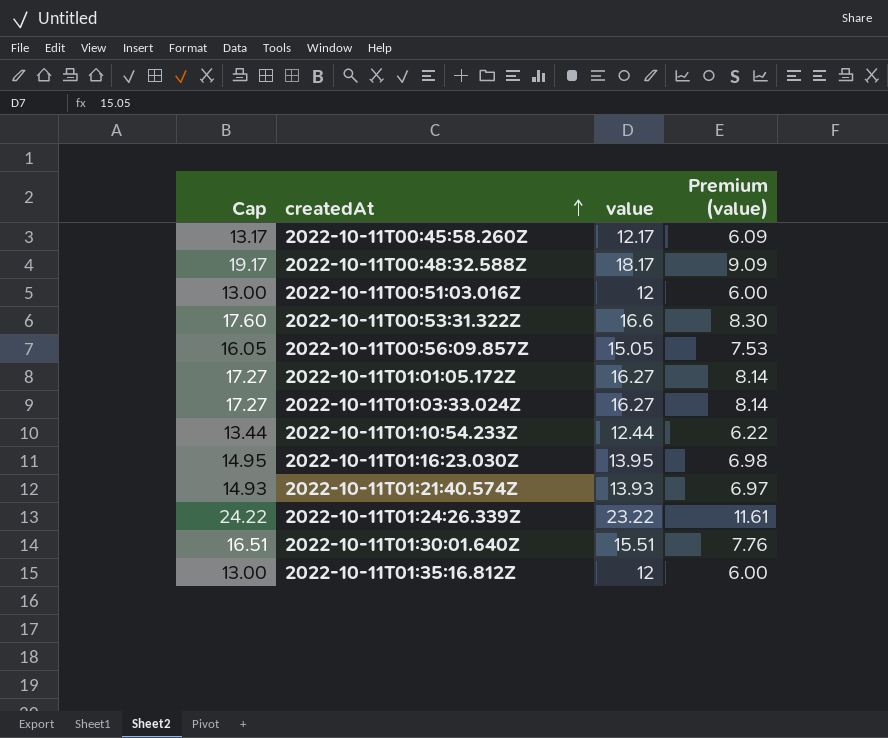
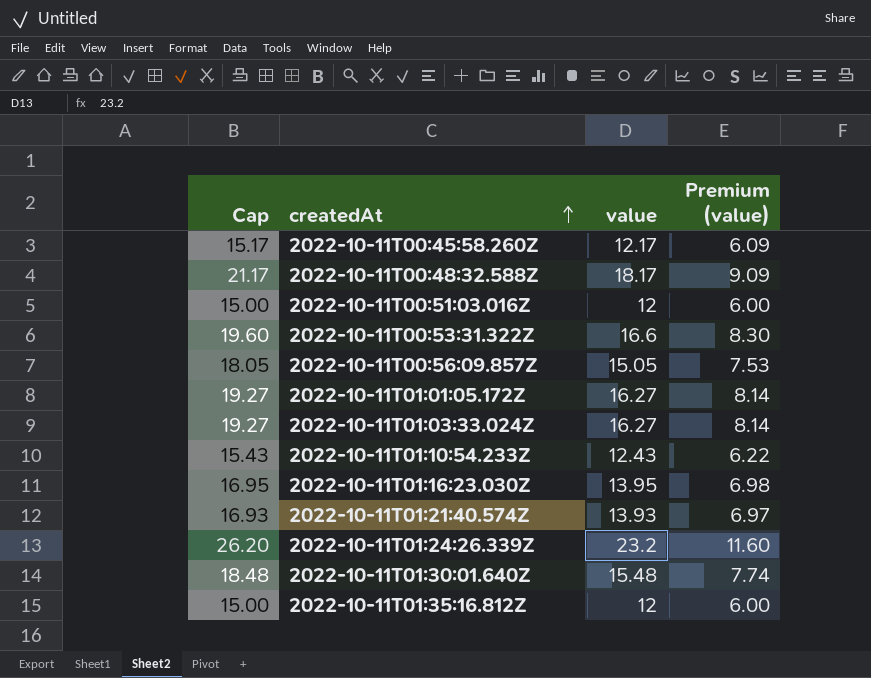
column Cap | formula: [value] + 1 -> [value] + 3
2022-10-11T01:10:54.233Z | value: 12.44 -> 12.43
2022-10-11T01:24:26.339Z | value: 23.22 -> 23.2
2022-10-11T01:24:26.339Z | Premium (value): 11.61 -> 11.60
2022-10-11T01:30:01.640Z | value: 15.51 -> 15.48
2022-10-11T01:30:01.640Z | Premium (value): 7.76 -> 7.74

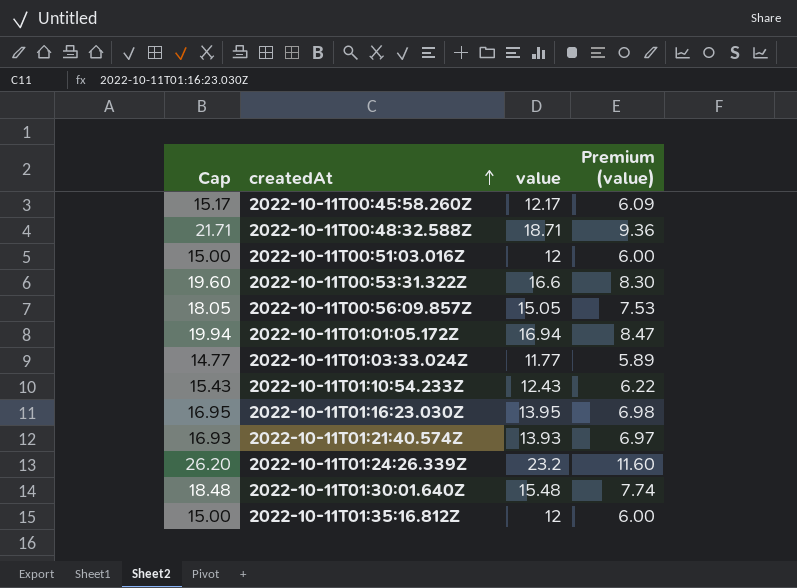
2022-10-11T00:48:32.588Z | Cap: 21.17 -> 21.71
2022-10-11T00:48:32.588Z | value: 18.17 -> 18.71
2022-10-11T00:48:32.588Z | Premium (value): 9.09 -> 9.36
2022-10-11T01:01:05.172Z | Cap: 19.27 -> 19.94
2022-10-11T01:01:05.172Z | value: 16.27 -> 16.94
2022-10-11T01:01:05.172Z | Premium (value): 8.14 -> 8.47
2022-10-11T01:03:33.024Z | Cap: 19.27 -> 14.77
2022-10-11T01:03:33.024Z | value: 16.27 -> 11.77
2022-10-11T01:03:33.024Z | Premium (value): 8.14 -> 5.89

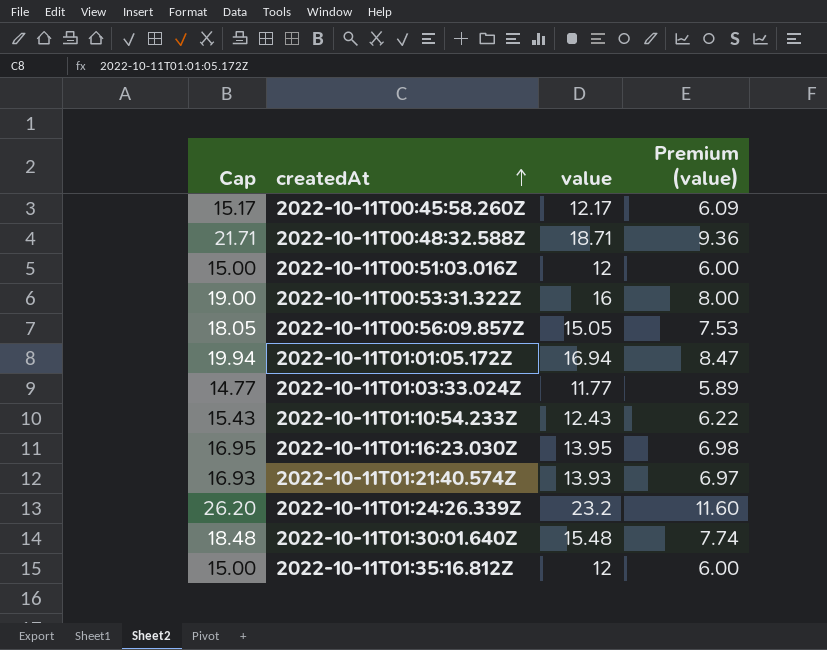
2022-10-11T00:53:31.322Z | Cap: 19.60 -> 19.00
2022-10-11T00:53:31.322Z | value: 16.6 -> 16
2022-10-11T00:53:31.322Z | Premium (value): 8.30 -> 8.00

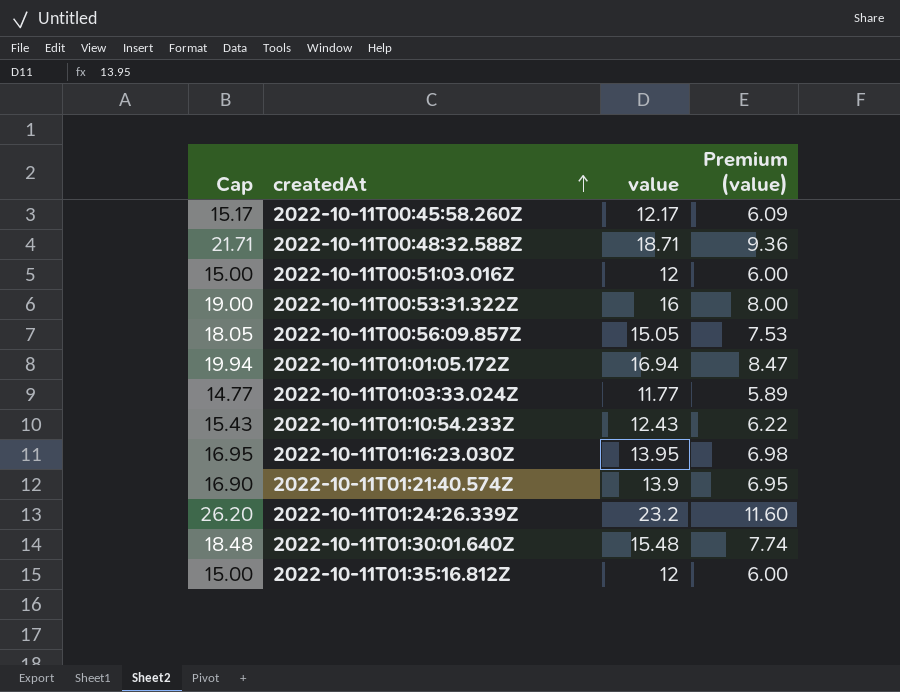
2022-10-11T01:21:40.574Z | Cap: 16.93 -> 16.90
2022-10-11T01:21:40.574Z | value: 13.93 -> 13.9
2022-10-11T01:21:40.574Z | Premium (value): 6.97 -> 6.95

